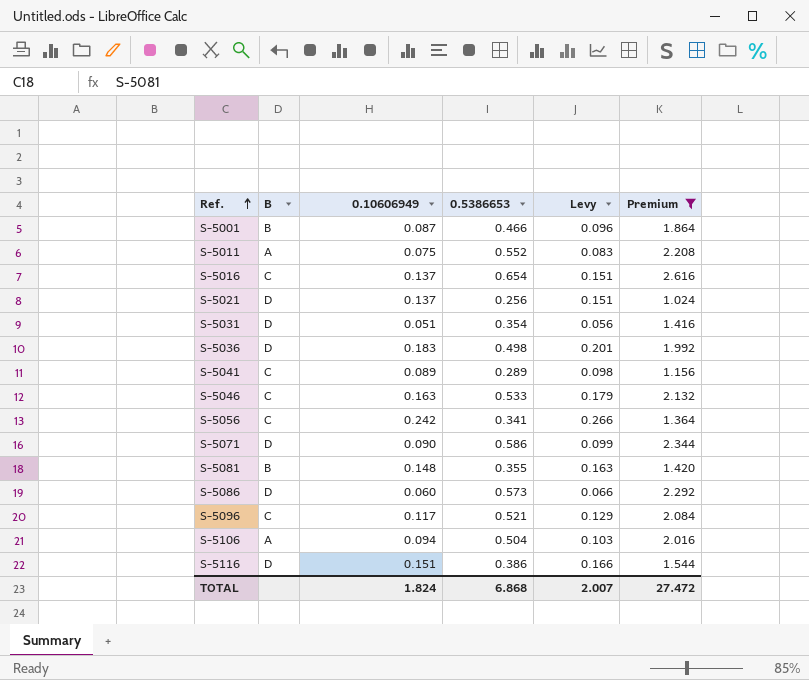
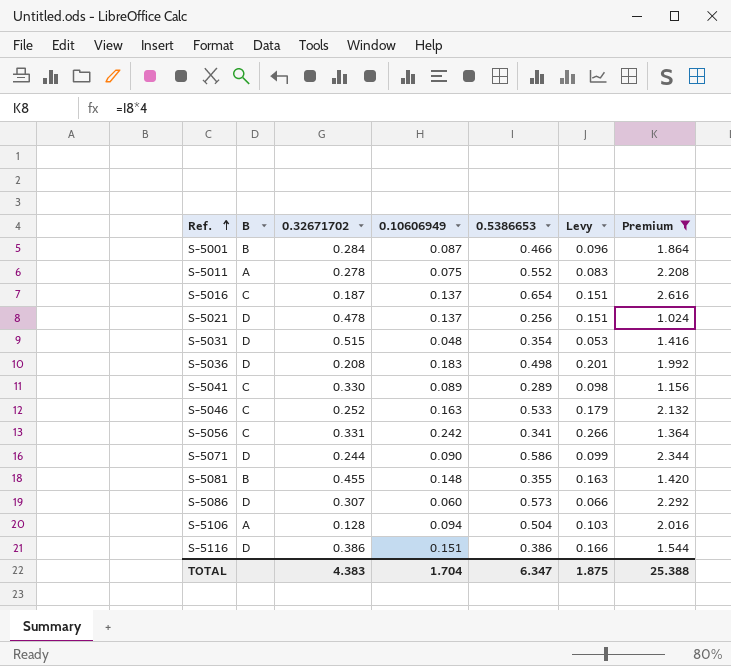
column 0.32671702 | position: none -> 3
row S-5096: C | 0.117 | 0.521 | 0.129 | 2.084 -> none
S-5031 | 0.10606949: 0.051 -> 0.048
S-5031 | Levy: 0.056 -> 0.053
TOTAL | 0.10606949: 1.824 -> 1.704
TOTAL | 0.5386653: 6.868 -> 6.347
TOTAL | Levy: 2.007 -> 1.875
TOTAL | Premium: 27.472 -> 25.388

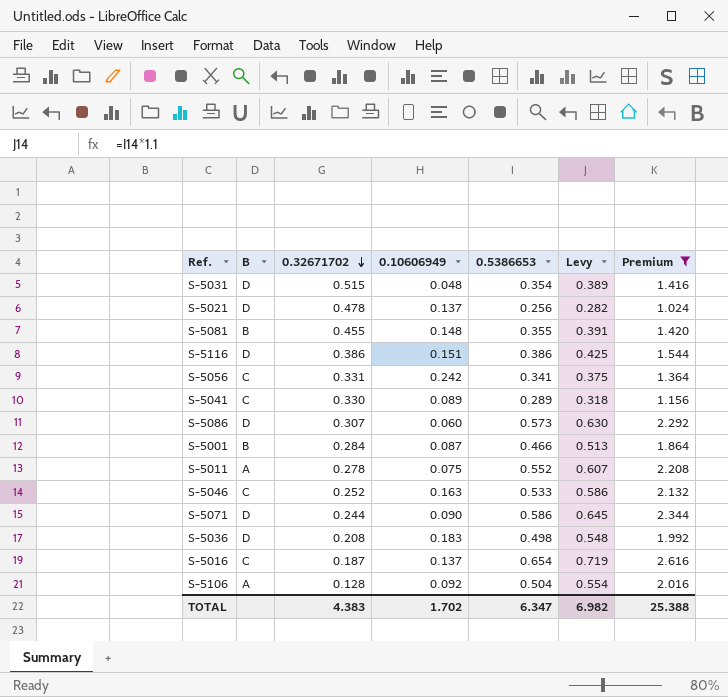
row order: Ref. ascending -> 0.32671702 descending
column Levy | formula: [0.10606949] * 1.1 -> [0.5386653] * 1.1
S-5106 | 0.10606949: 0.094 -> 0.092
TOTAL | 0.10606949: 1.704 -> 1.702
TOTAL | Levy: 1.875 -> 6.982

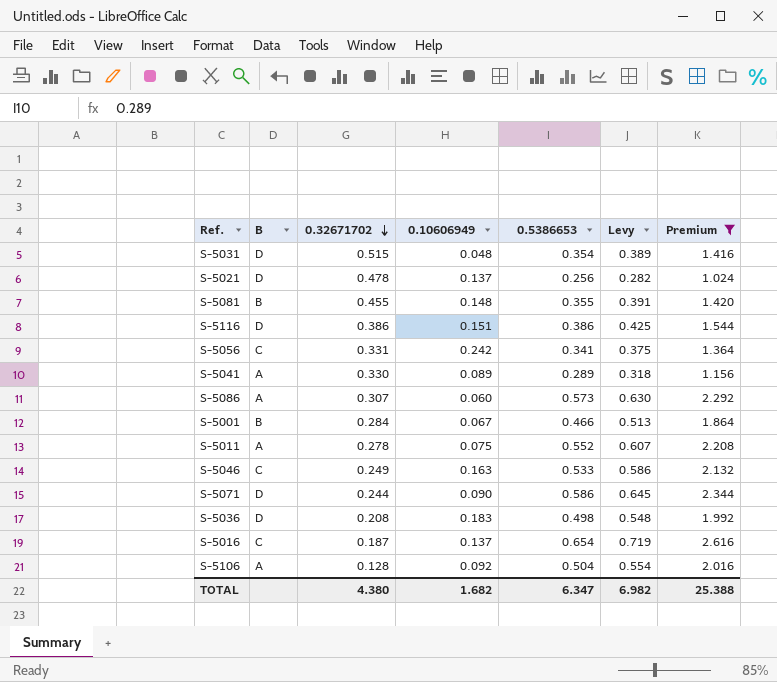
S-5041 | B: C -> A
S-5086 | B: D -> A
S-5001 | 0.10606949: 0.087 -> 0.067
S-5046 | 0.32671702: 0.252 -> 0.249
TOTAL | 0.32671702: 4.383 -> 4.380
TOTAL | 0.10606949: 1.702 -> 1.682

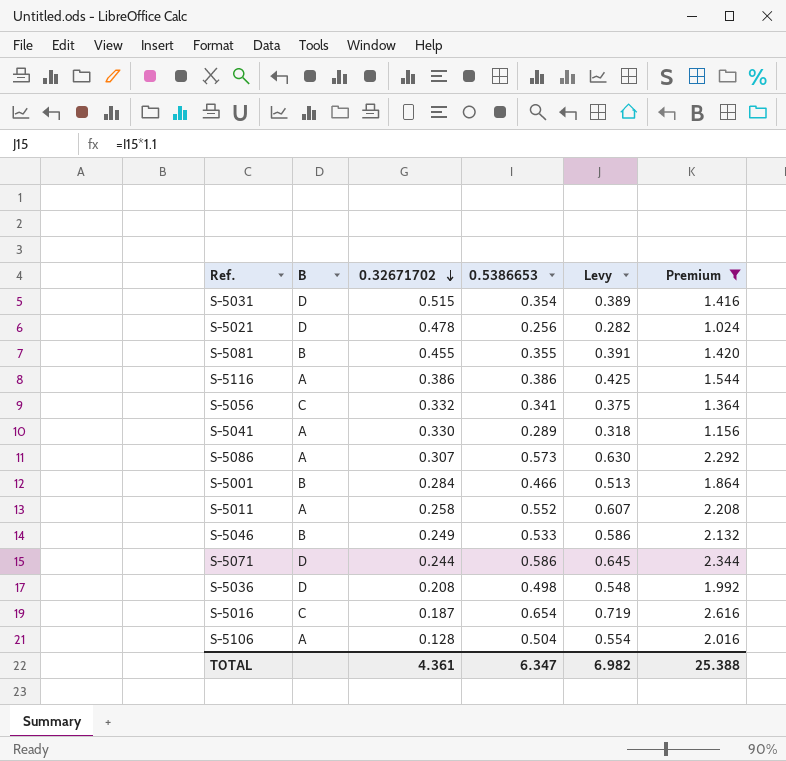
column 0.10606949 | position: 4 -> none
S-5116 | B: D -> A
S-5056 | 0.32671702: 0.331 -> 0.332
S-5011 | 0.32671702: 0.278 -> 0.258
S-5046 | B: C -> B
TOTAL | 0.32671702: 4.380 -> 4.361

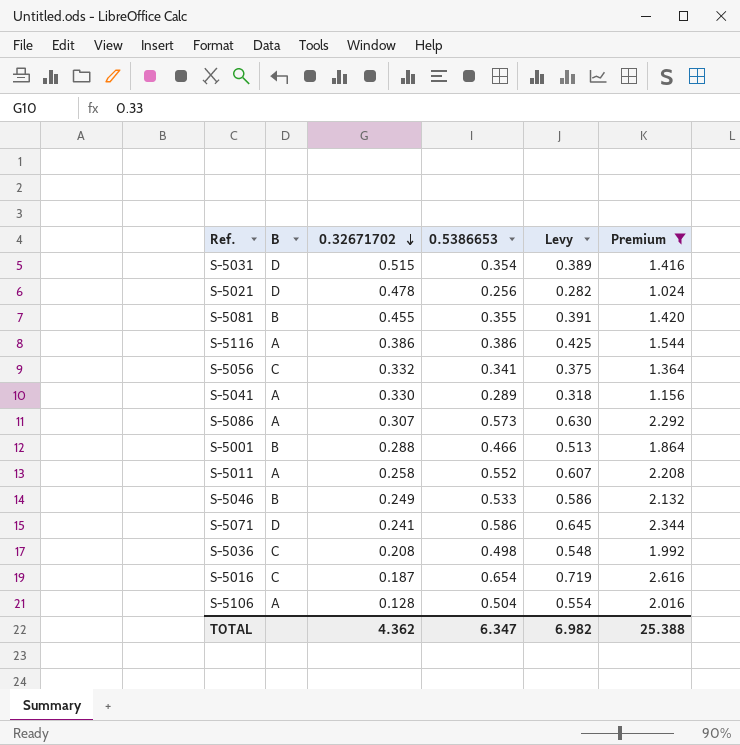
S-5001 | 0.32671702: 0.284 -> 0.288
S-5071 | 0.32671702: 0.244 -> 0.241
S-5036 | B: D -> C
TOTAL | 0.32671702: 4.361 -> 4.362

